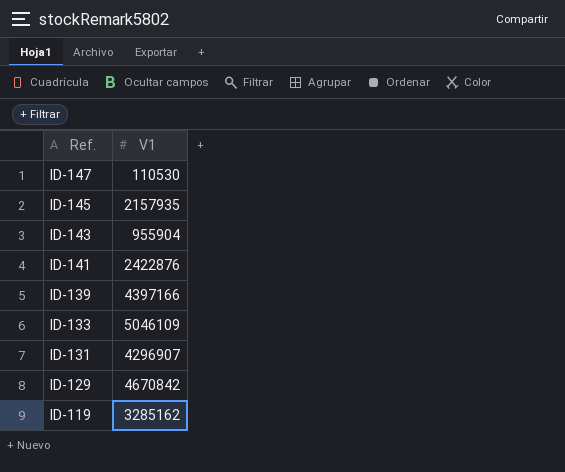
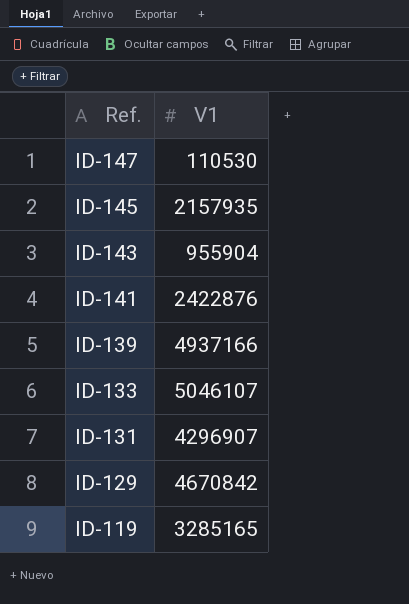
ID-139 | V1: 4397166 -> 4937166
ID-133 | V1: 5046109 -> 5046107
ID-119 | V1: 3285162 -> 3285165

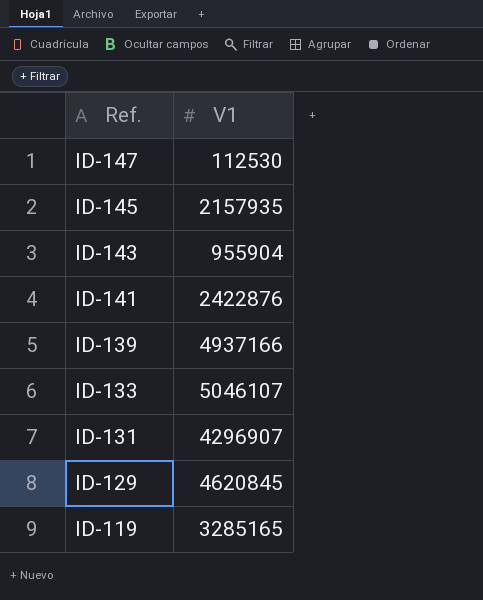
ID-147 | V1: 110530 -> 112530
ID-129 | V1: 4670842 -> 4620845

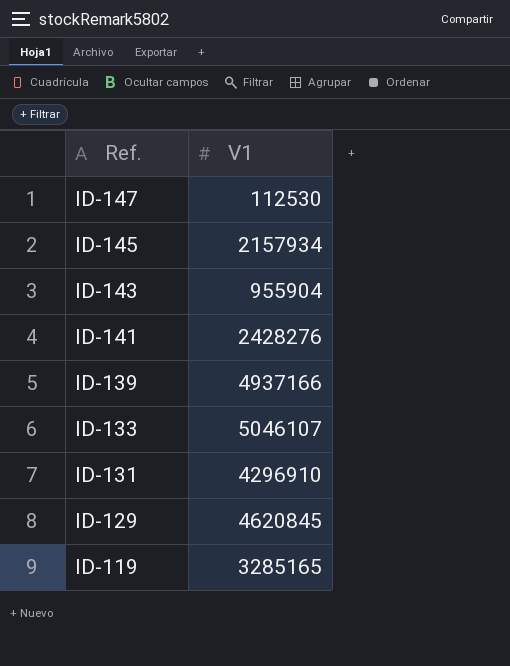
ID-145 | V1: 2157935 -> 2157934
ID-141 | V1: 2422876 -> 2428276
ID-131 | V1: 4296907 -> 4296910

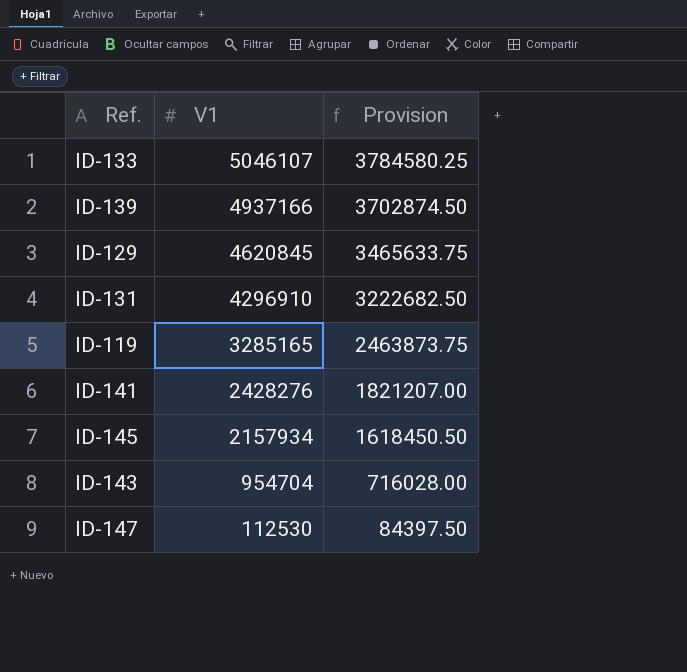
row order: Ref. descending -> V1 descending
column Provision | formula: none -> [V1] * 0.75
ID-143 | V1: 955904 -> 954704

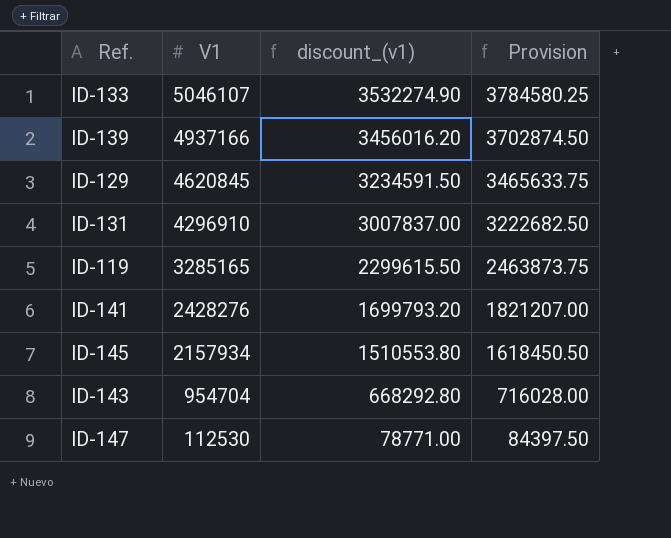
column discount_(v1) | formula: none -> [V1] * 0.7

